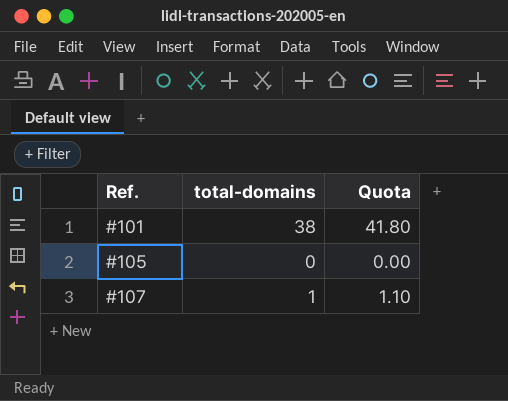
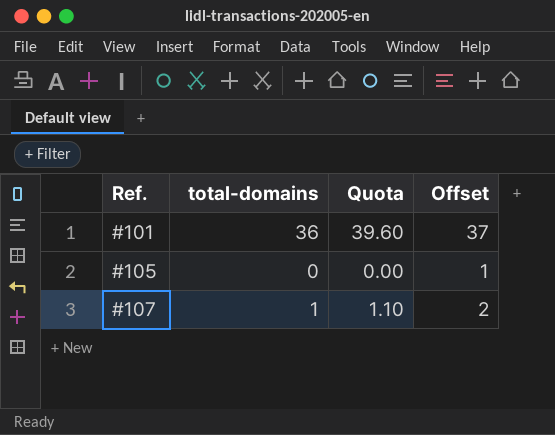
column Offset | formula: none -> [total-domains] + 1
#101 | total-domains: 38 -> 36
#101 | Quota: 41.80 -> 39.60

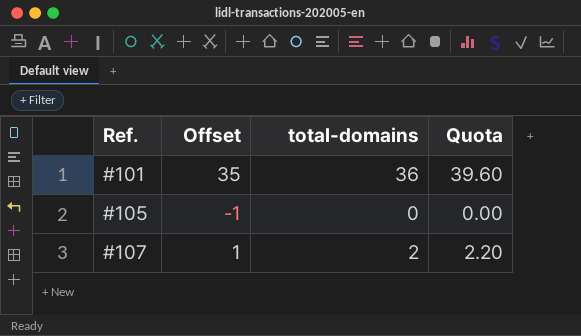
column Offset | formula: [total-domains] + 1 -> [total-domains] - 1
column Offset | position: 4 -> 2
#107 | total-domains: 1 -> 2
#107 | Quota: 1.10 -> 2.20

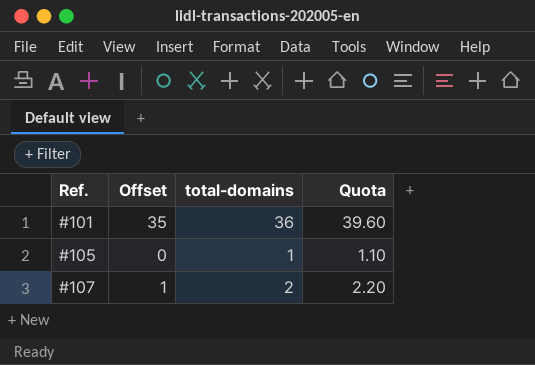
#105 | Offset: -1 -> 0
#105 | total-domains: 0 -> 1
#105 | Quota: 0.00 -> 1.10

